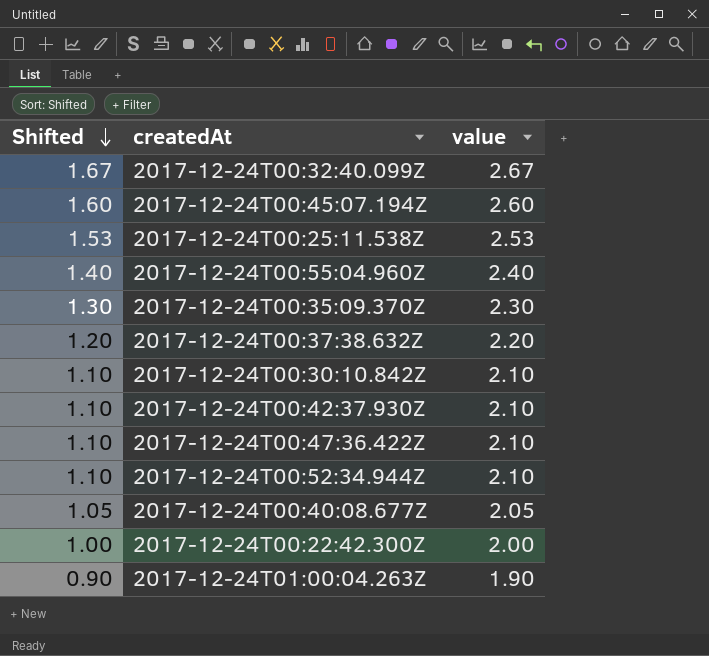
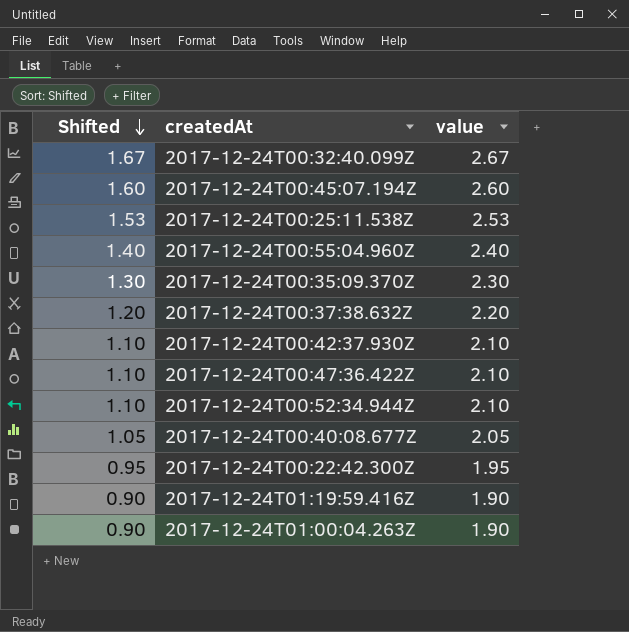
row 2017-12-24T00:30:10.842Z: 1.10 | 2.10 -> none
2017-12-24T00:22:42.300Z | Shifted: 1.00 -> 0.95
2017-12-24T00:22:42.300Z | value: 2.00 -> 1.95
row 2017-12-24T01:19:59.416Z: none -> 0.90 | 1.90

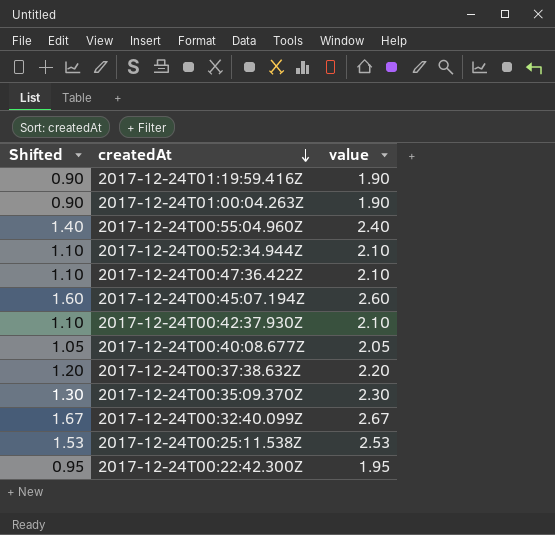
row order: Shifted descending -> createdAt descending

